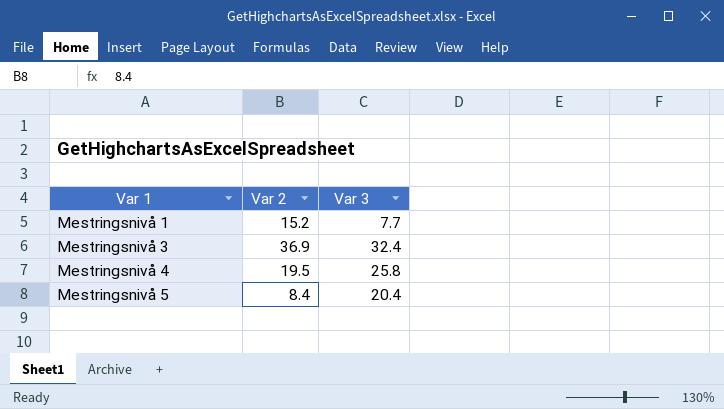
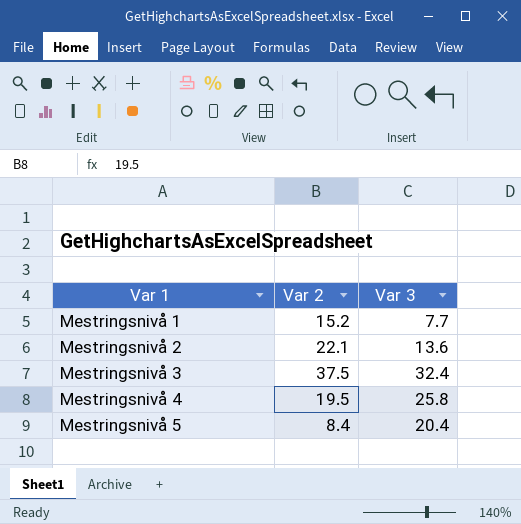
row Mestringsnivå 2: none -> 22.1 | 13.6
Mestringsnivå 3 | Var 2: 36.9 -> 37.5

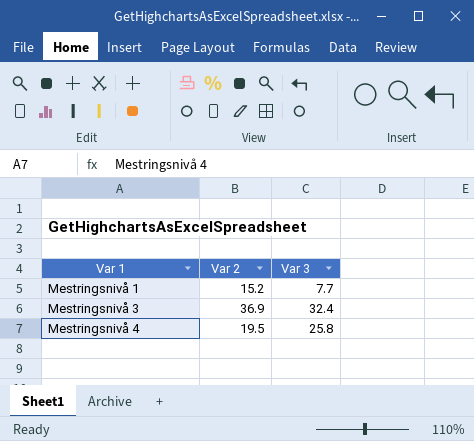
row Mestringsnivå 2: 22.1 | 13.6 -> none
row Mestringsnivå 5: 8.4 | 20.4 -> none
Mestringsnivå 3 | Var 2: 37.5 -> 36.9

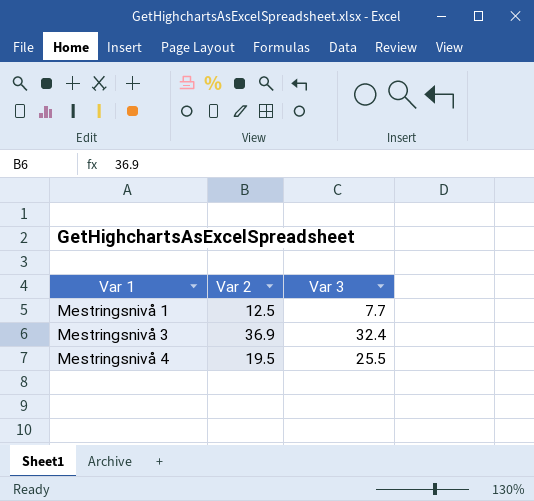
Mestringsnivå 1 | Var 2: 15.2 -> 12.5
Mestringsnivå 4 | Var 3: 25.8 -> 25.5

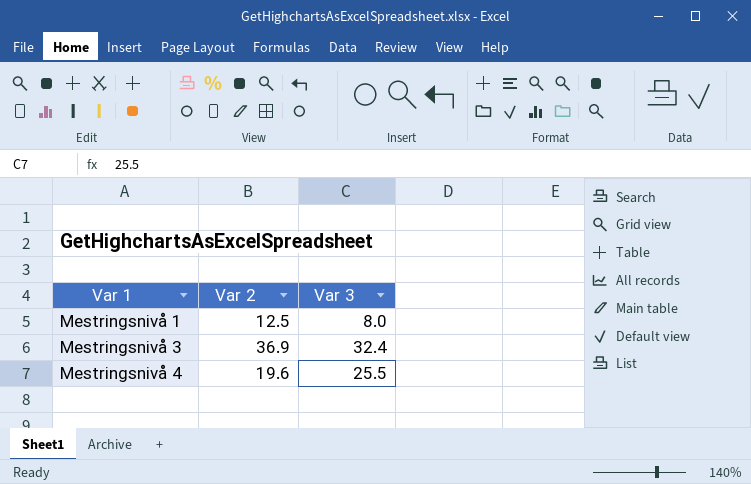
Mestringsnivå 1 | Var 3: 7.7 -> 8.0
Mestringsnivå 4 | Var 2: 19.5 -> 19.6

